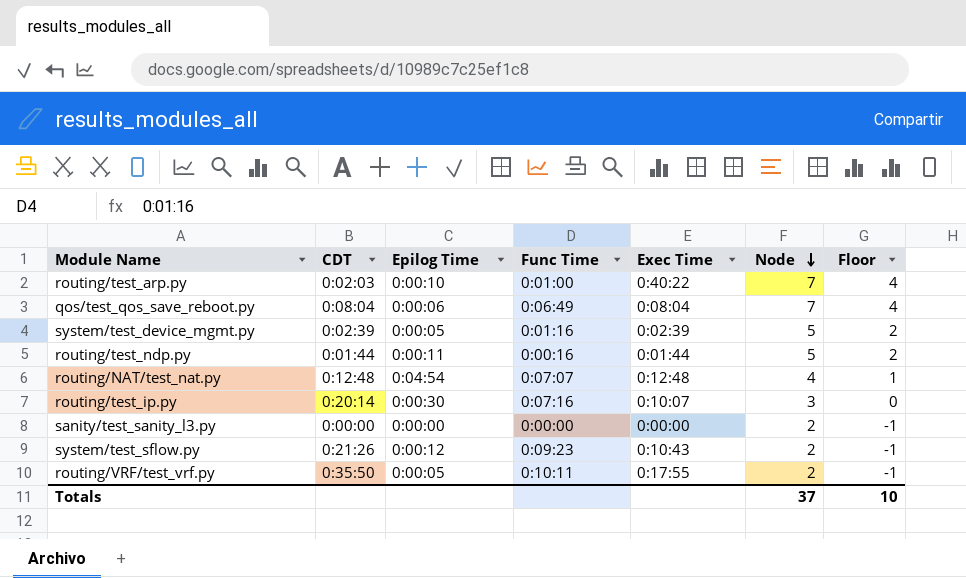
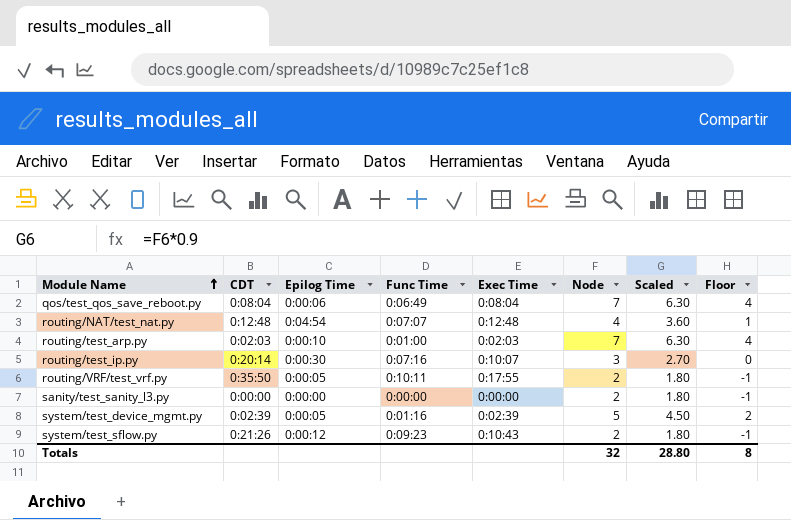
row order: Node descending -> Module Name ascending
column Scaled | formula: none -> [Node] * 0.9
row routing/test_ndp.py: 0:01:44 | 0:00:11 | 0:00:16 | 0:01:44 | 5 | 2 -> none
routing/test_arp.py | Exec Time: 0:40:22 -> 0:02:03
Totals | Node: 37 -> 32
Totals | Floor: 10 -> 8

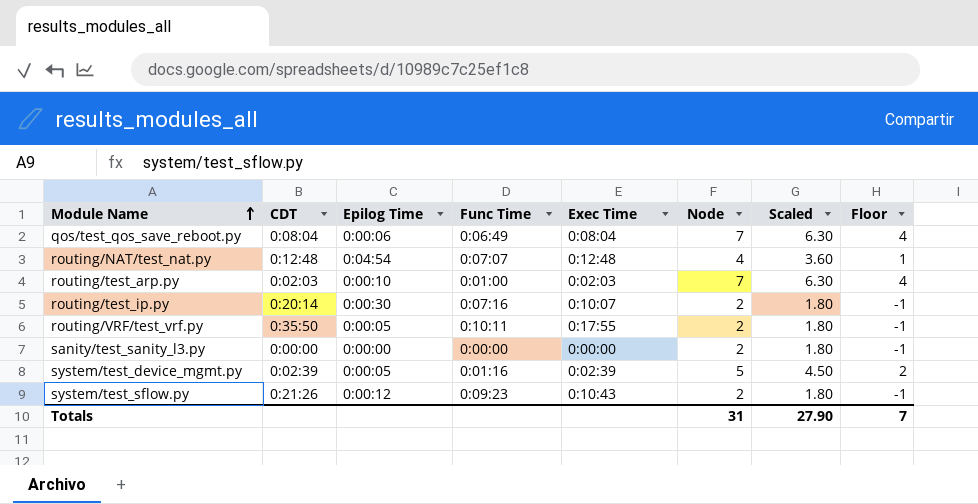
routing/test_ip.py | Node: 3 -> 2
routing/test_ip.py | Scaled: 2.70 -> 1.80
routing/test_ip.py | Floor: 0 -> -1
Totals | Node: 32 -> 31
Totals | Scaled: 28.80 -> 27.90
Totals | Floor: 8 -> 7

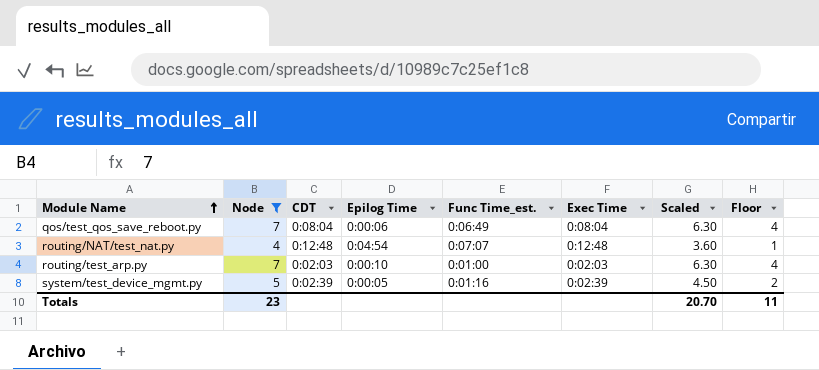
filter: none -> Node != 2
column Node | position: 6 -> 2
column name: Func Time -> Func Time_est.
Totals | Node: 31 -> 23
Totals | Scaled: 27.90 -> 20.70
Totals | Floor: 7 -> 11

